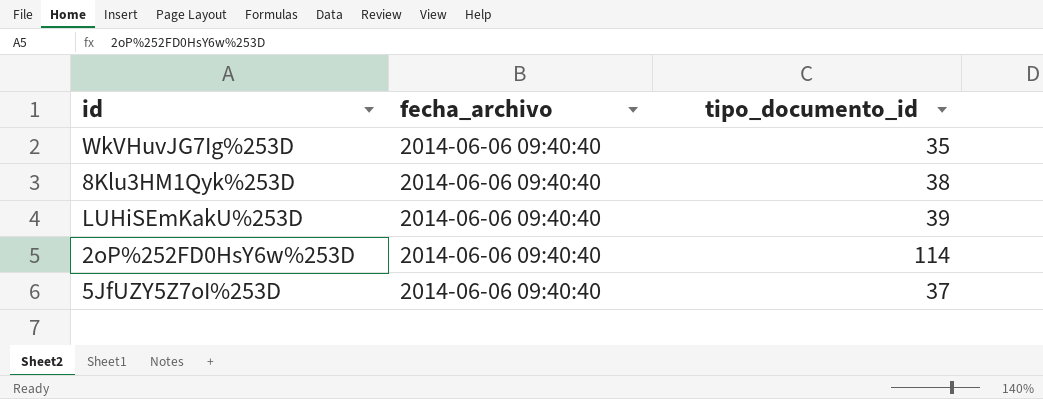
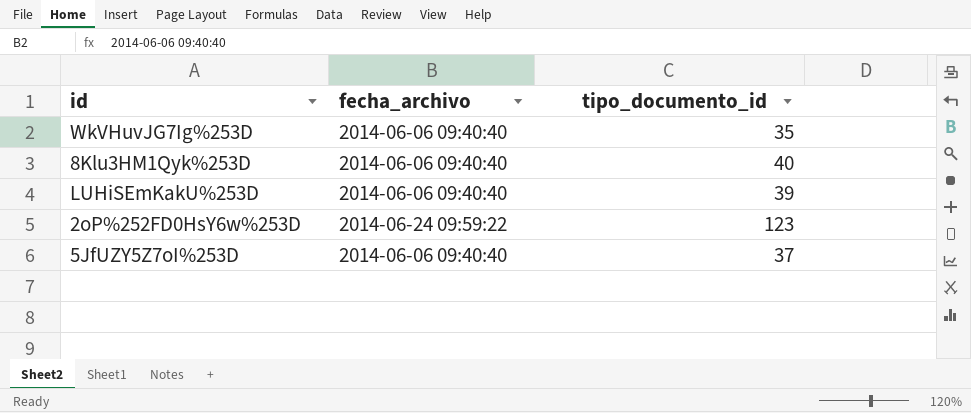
8Klu3HM1Qyk%253D | tipo_documento_id: 38 -> 40
2oP%252FD0HsY6w%253D | fecha_archivo: 2014-06-06 09:40:40 -> 2014-06-24 09:59:22
2oP%252FD0HsY6w%253D | tipo_documento_id: 114 -> 123

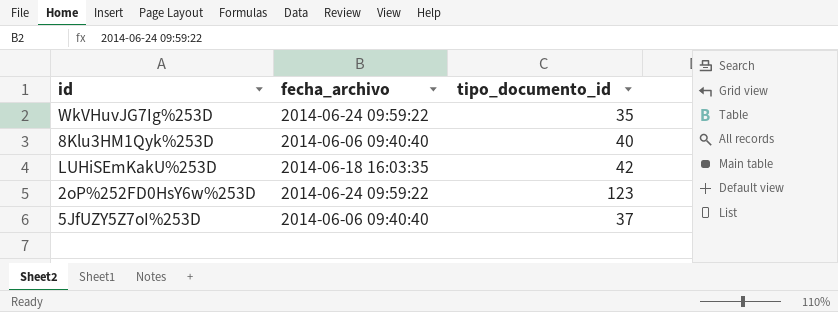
WkVHuvJG7Ig%253D | fecha_archivo: 2014-06-06 09:40:40 -> 2014-06-24 09:59:22
LUHiSEmKakU%253D | fecha_archivo: 2014-06-06 09:40:40 -> 2014-06-18 16:03:35
LUHiSEmKakU%253D | tipo_documento_id: 39 -> 42

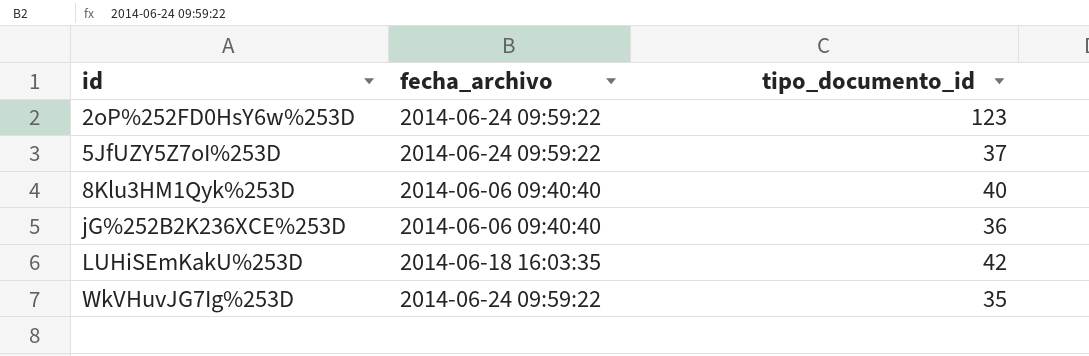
row order: none -> id ascending
5JfUZY5Z7oI%253D | fecha_archivo: 2014-06-06 09:40:40 -> 2014-06-24 09:59:22
row jG%252B2K236XCE%253D: none -> 2014-06-06 09:40:40 | 36

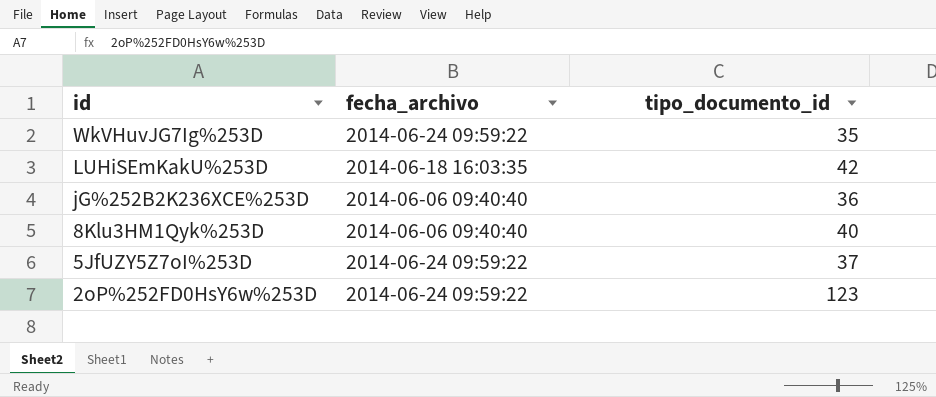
row order: id ascending -> id descending

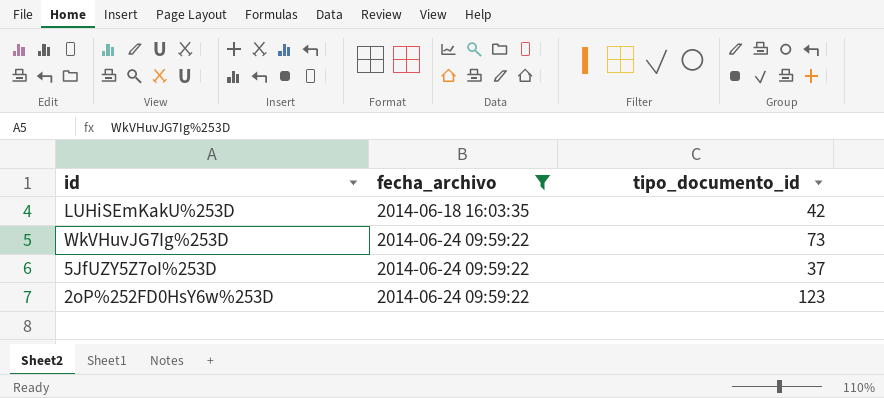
filter: none -> fecha_archivo != 2014-06-06 09:40:40
row order: id descending -> fecha_archivo ascending
WkVHuvJG7Ig%253D | tipo_documento_id: 35 -> 73

